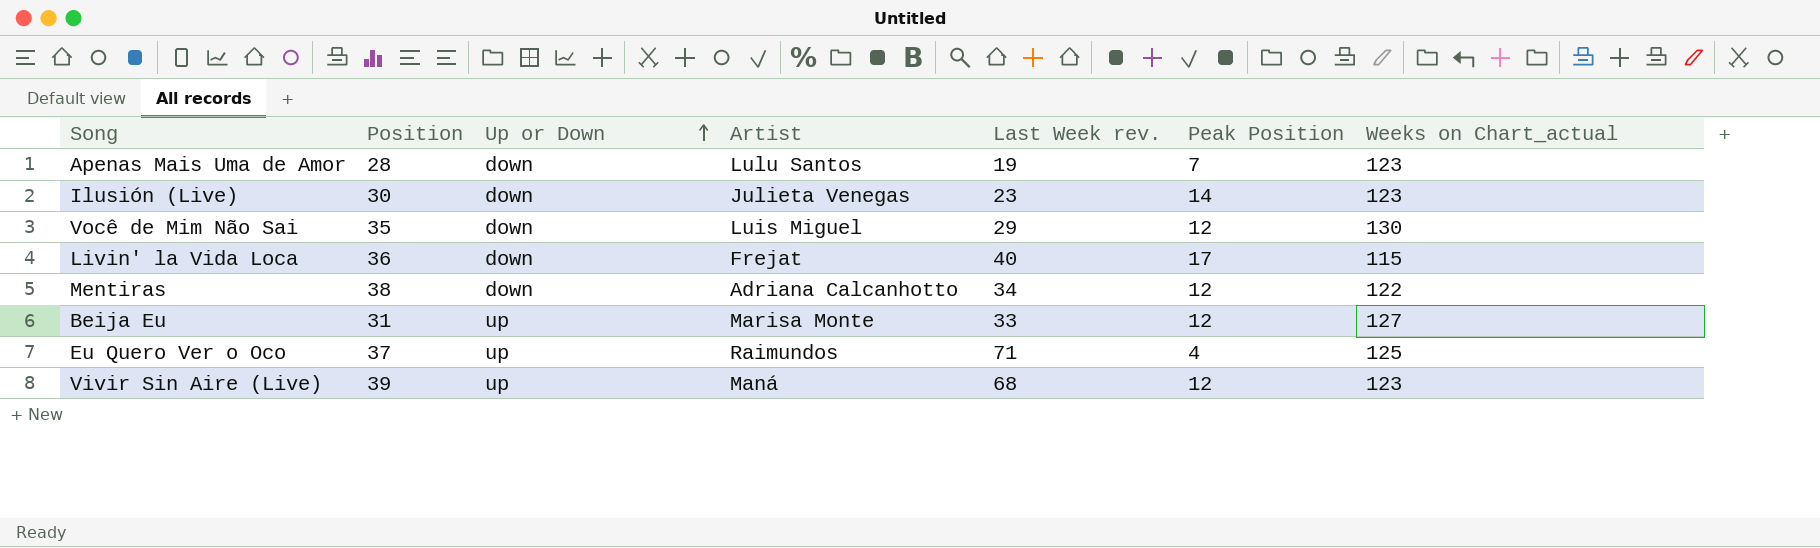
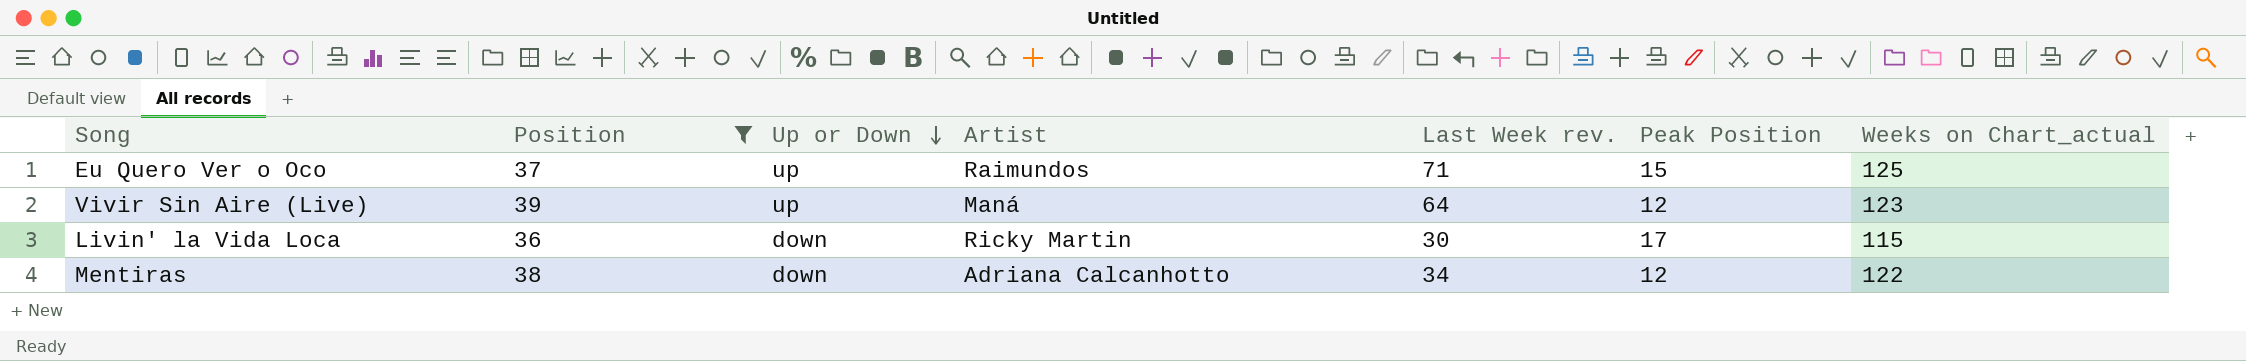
filter: none -> Position >= 36
row order: Up or Down ascending -> Up or Down descending
Eu Quero Ver o Oco | Peak Position: 4 -> 15
Vivir Sin Aire (Live) | Last Week rev.: 68 -> 64
Livin' la Vida Loca | Artist: Frejat -> Ricky Martin
Livin' la Vida Loca | Last Week rev.: 40 -> 30

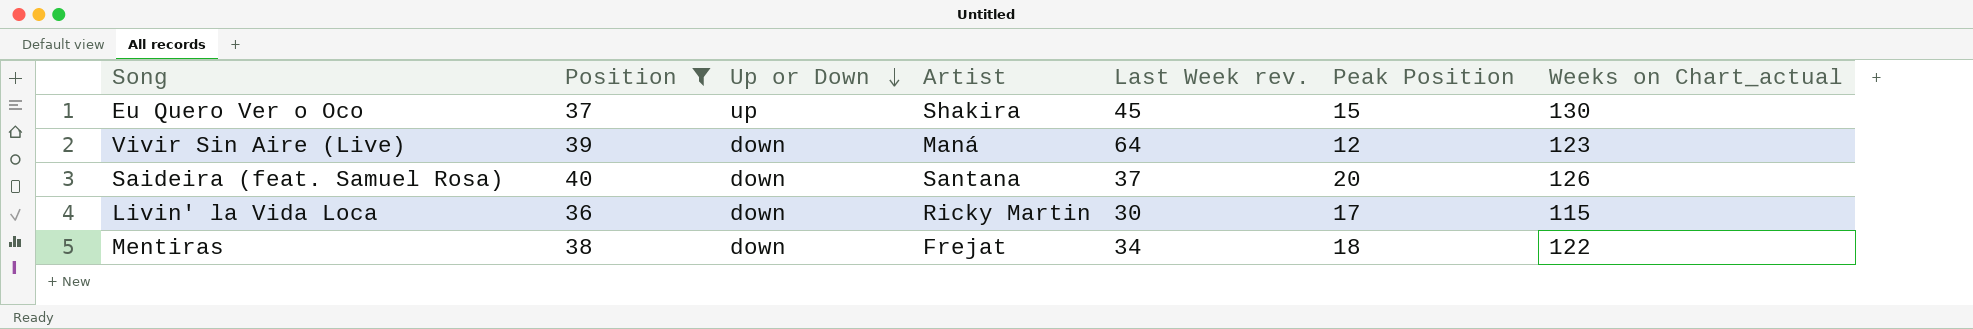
Eu Quero Ver o Oco | Artist: Raimundos -> Shakira
Eu Quero Ver o Oco | Last Week rev.: 71 -> 45
Eu Quero Ver o Oco | Weeks on Chart_actual: 125 -> 130
Vivir Sin Aire (Live) | Up or Down: up -> down
row Saideira (feat. Samuel Rosa): none -> 40 | down | Santana | 37 | 20 | 126
Mentiras | Artist: Adriana Calcanhotto -> Frejat
Mentiras | Peak Position: 12 -> 18

